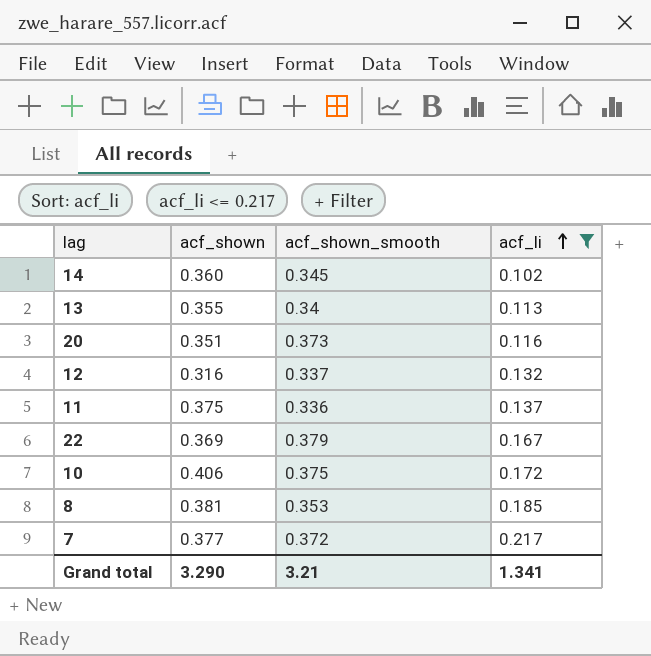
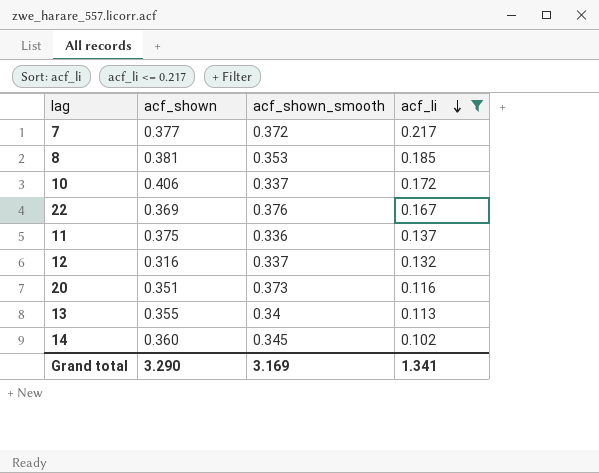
row order: acf_li ascending -> acf_li descending
10 | acf_shown_smooth: 0.375 -> 0.337
22 | acf_shown_smooth: 0.379 -> 0.376
Grand total | acf_shown_smooth: 3.21 -> 3.169

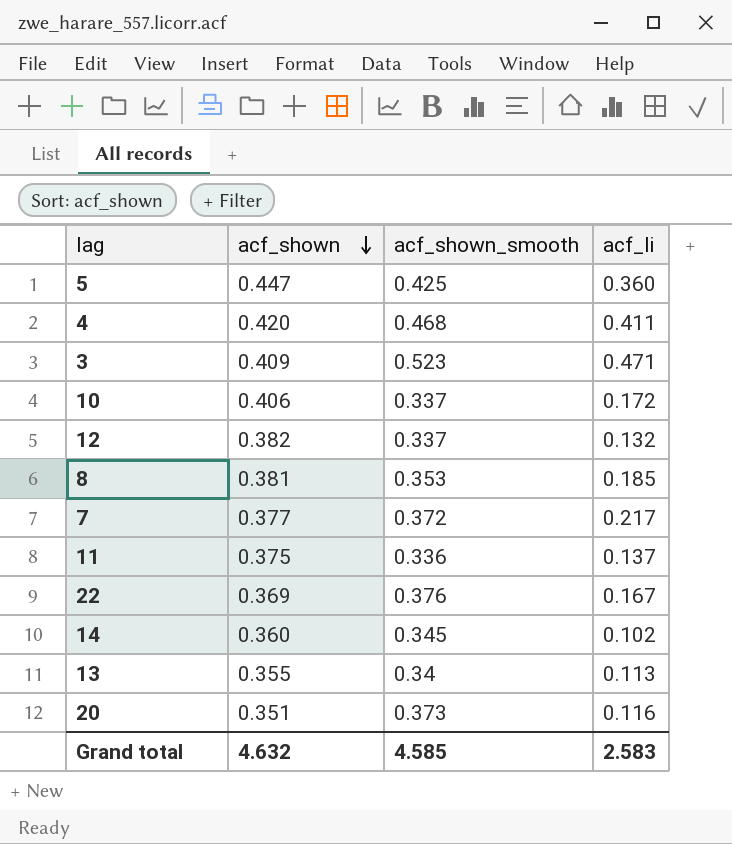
filter: acf_li <= 0.217 -> none
row order: acf_li descending -> acf_shown descending
12 | acf_shown: 0.316 -> 0.382
Grand total | acf_shown: 3.290 -> 4.632
Grand total | acf_shown_smooth: 3.169 -> 4.585
Grand total | acf_li: 1.341 -> 2.583

